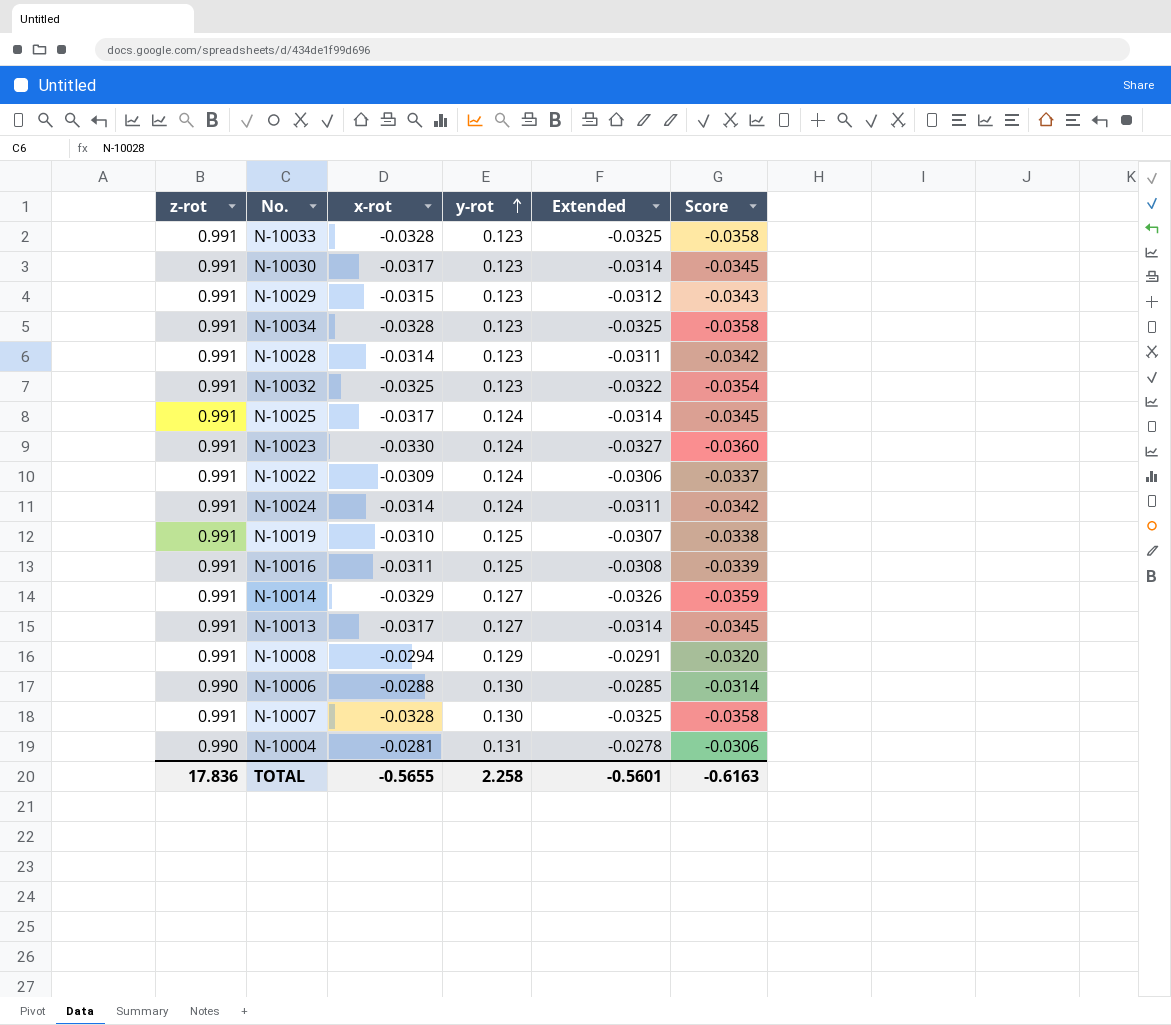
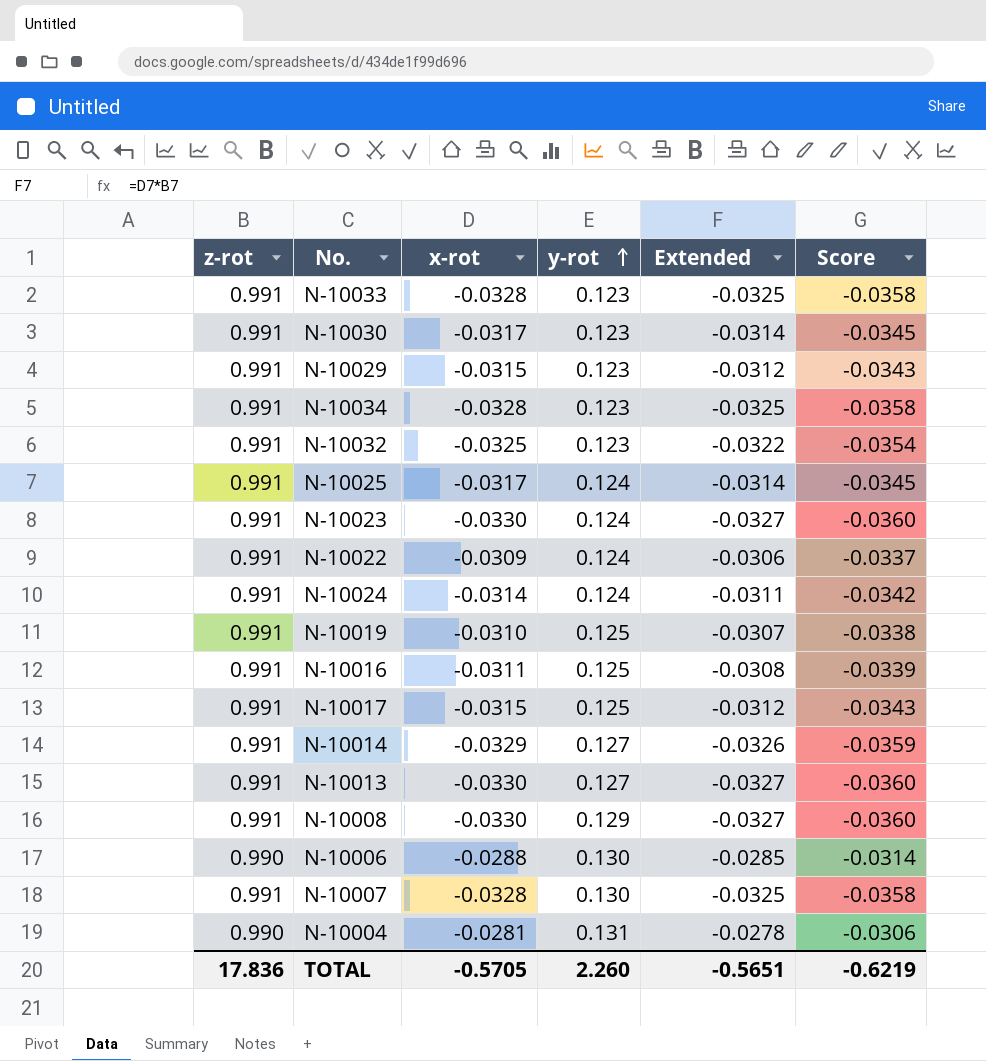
row N-10028: 0.991 | -0.0314 | 0.123 | -0.0311 | -0.0342 -> none
row N-10017: none -> 0.991 | -0.0315 | 0.125 | -0.0312 | -0.0343
N-10013 | x-rot: -0.0317 -> -0.0330
N-10013 | Extended: -0.0314 -> -0.0327
N-10013 | Score: -0.0345 -> -0.0360
N-10008 | x-rot: -0.0294 -> -0.0330
N-10008 | Extended: -0.0291 -> -0.0327
N-10008 | Score: -0.0320 -> -0.0360
TOTAL | x-rot: -0.5655 -> -0.5705
TOTAL | y-rot: 2.258 -> 2.260
TOTAL | Extended: -0.5601 -> -0.5651
TOTAL | Score: -0.6163 -> -0.6219

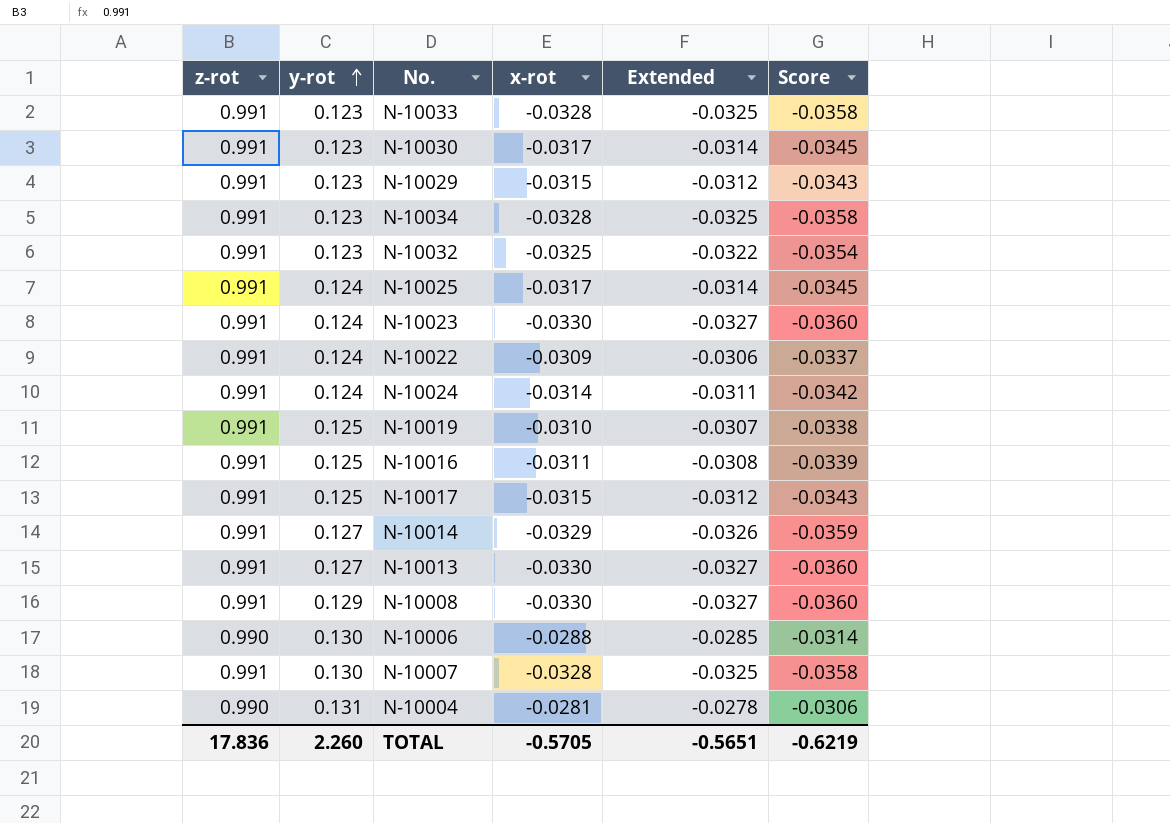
column y-rot | position: 4 -> 2

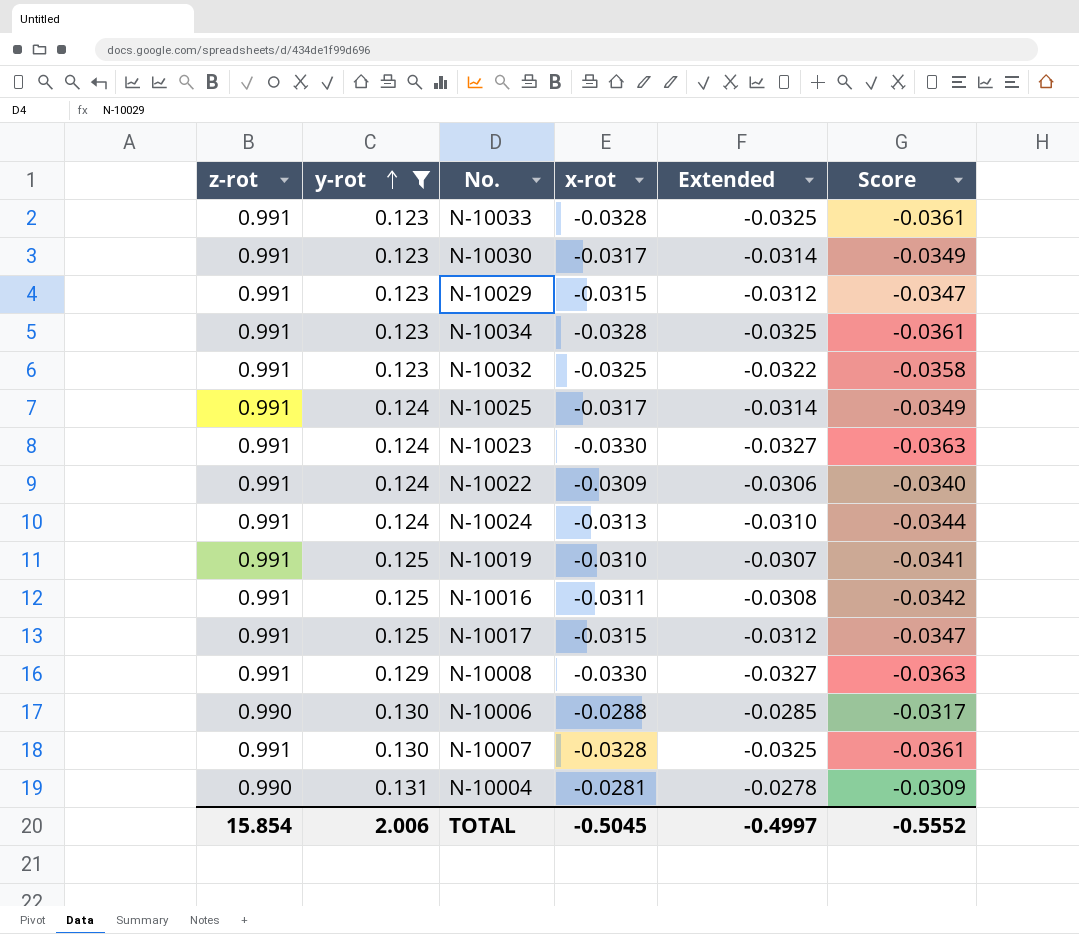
filter: none -> y-rot != 0.127
column Score | formula: [Extended] * 1.1 -> [x-rot] * 1.1
N-10024 | x-rot: -0.0314 -> -0.0313
N-10024 | Extended: -0.0311 -> -0.0310
TOTAL | z-rot: 17.836 -> 15.854
TOTAL | y-rot: 2.260 -> 2.006
TOTAL | x-rot: -0.5705 -> -0.5045
TOTAL | Extended: -0.5651 -> -0.4997
TOTAL | Score: -0.6219 -> -0.5552

